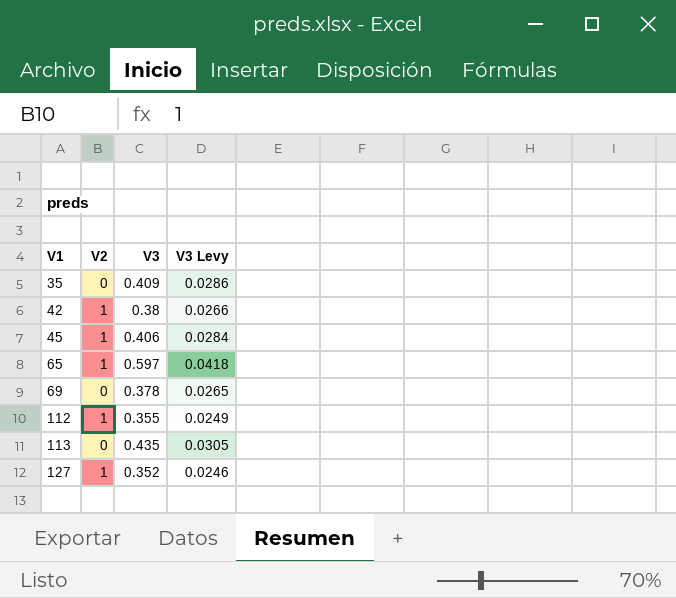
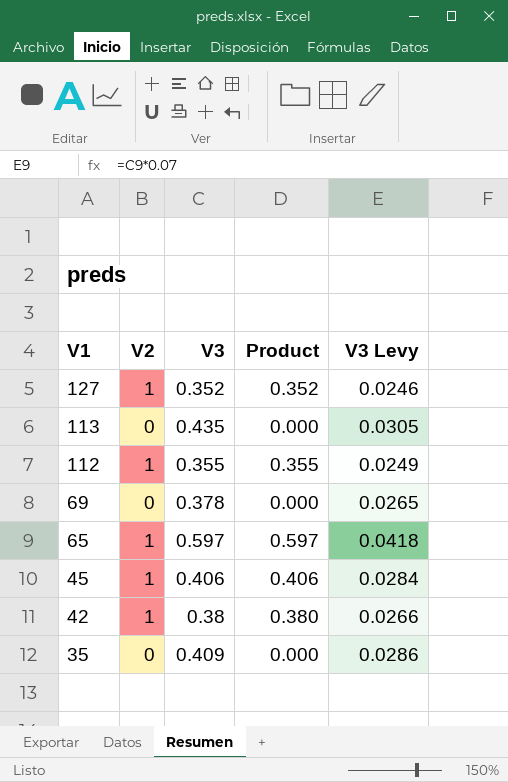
row order: V1 ascending -> V1 descending
column Product | formula: none -> [V2] * [V3]

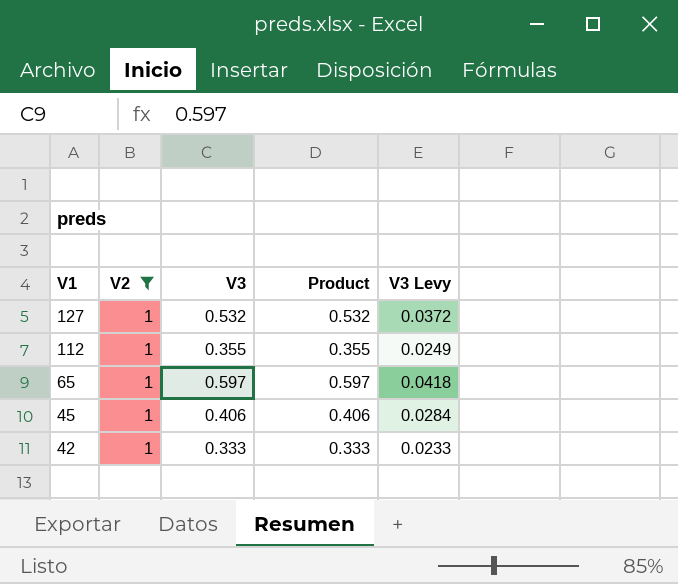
filter: none -> V2 = 1
127 | V3: 0.352 -> 0.532
127 | Product: 0.352 -> 0.532
127 | V3 Levy: 0.0246 -> 0.0372
42 | V3: 0.38 -> 0.333
42 | Product: 0.380 -> 0.333
42 | V3 Levy: 0.0266 -> 0.0233

